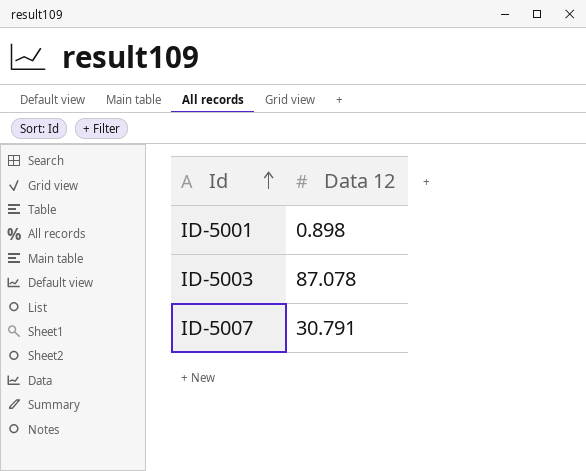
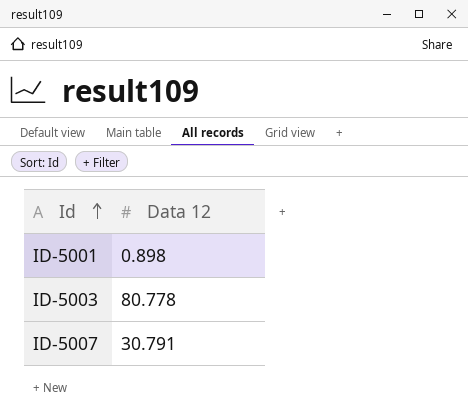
ID-5003 | Data 12: 87.078 -> 80.778

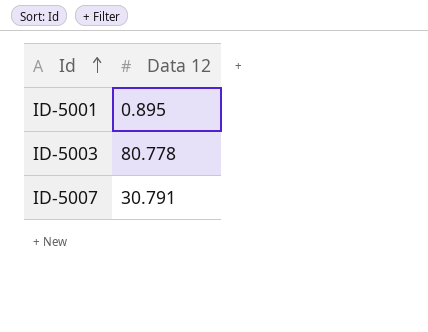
ID-5001 | Data 12: 0.898 -> 0.895

